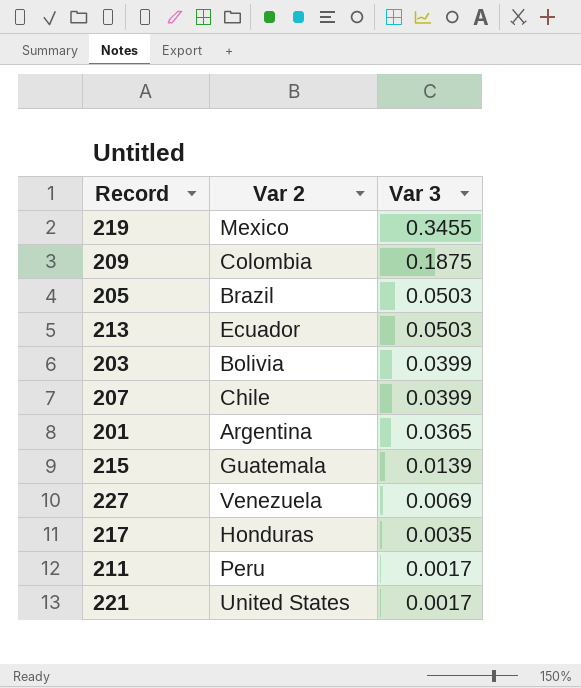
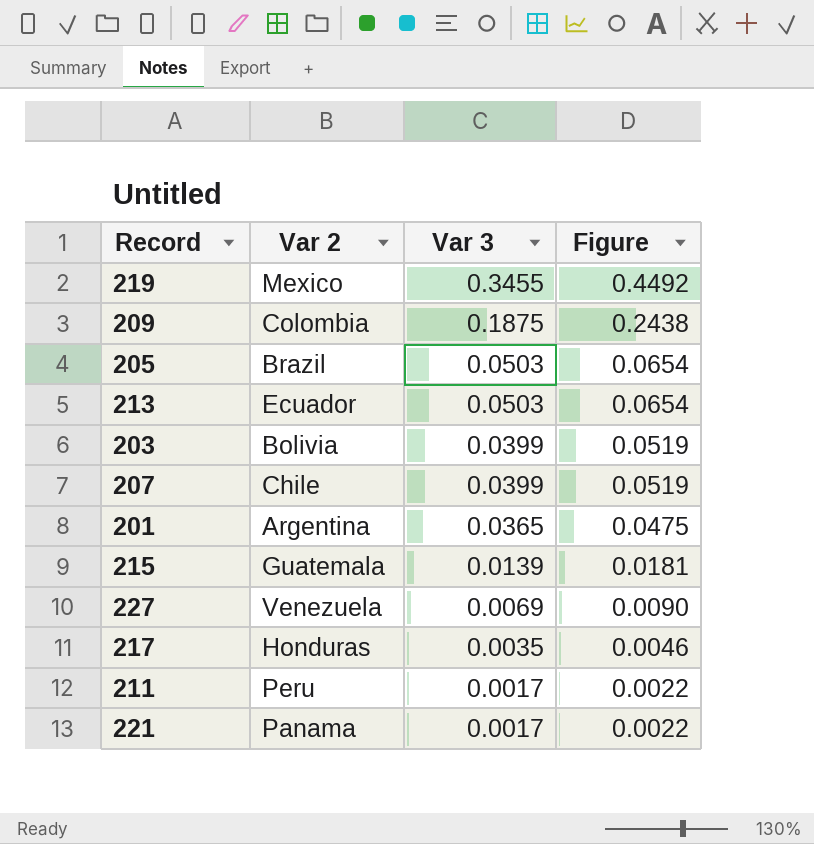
column Figure | formula: none -> [Var 3] * 1.3
221 | Var 2: United States -> Panama

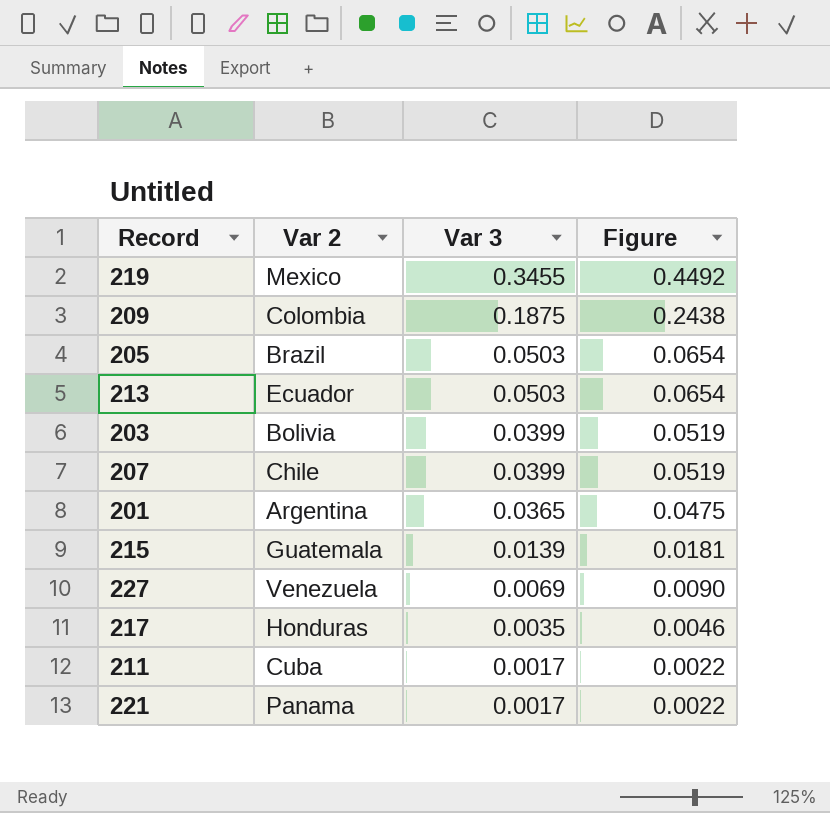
211 | Var 2: Peru -> Cuba

